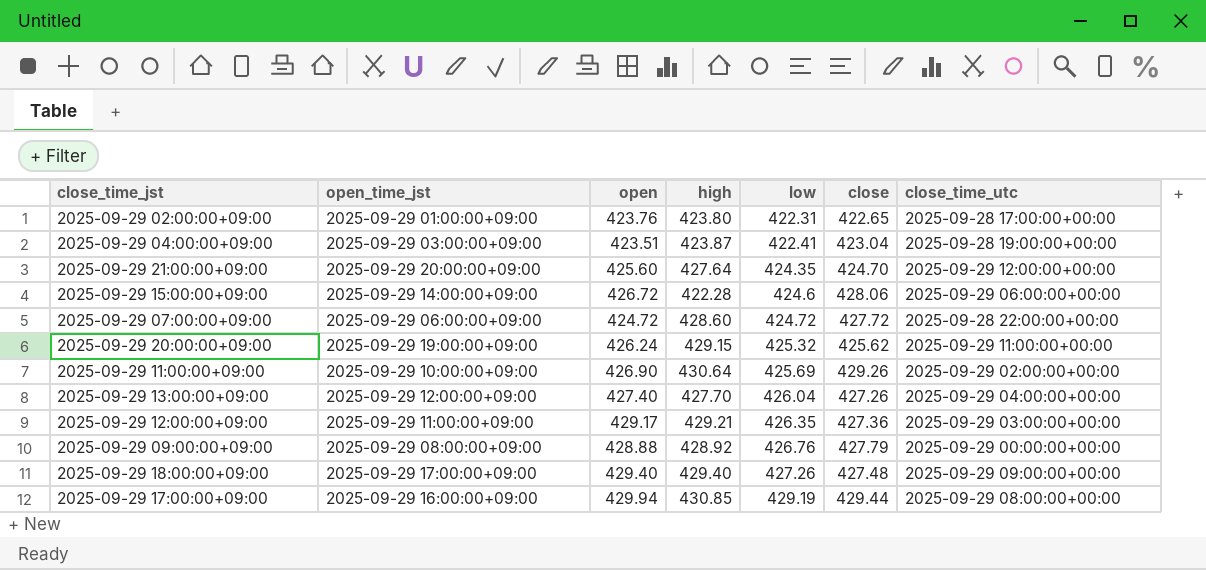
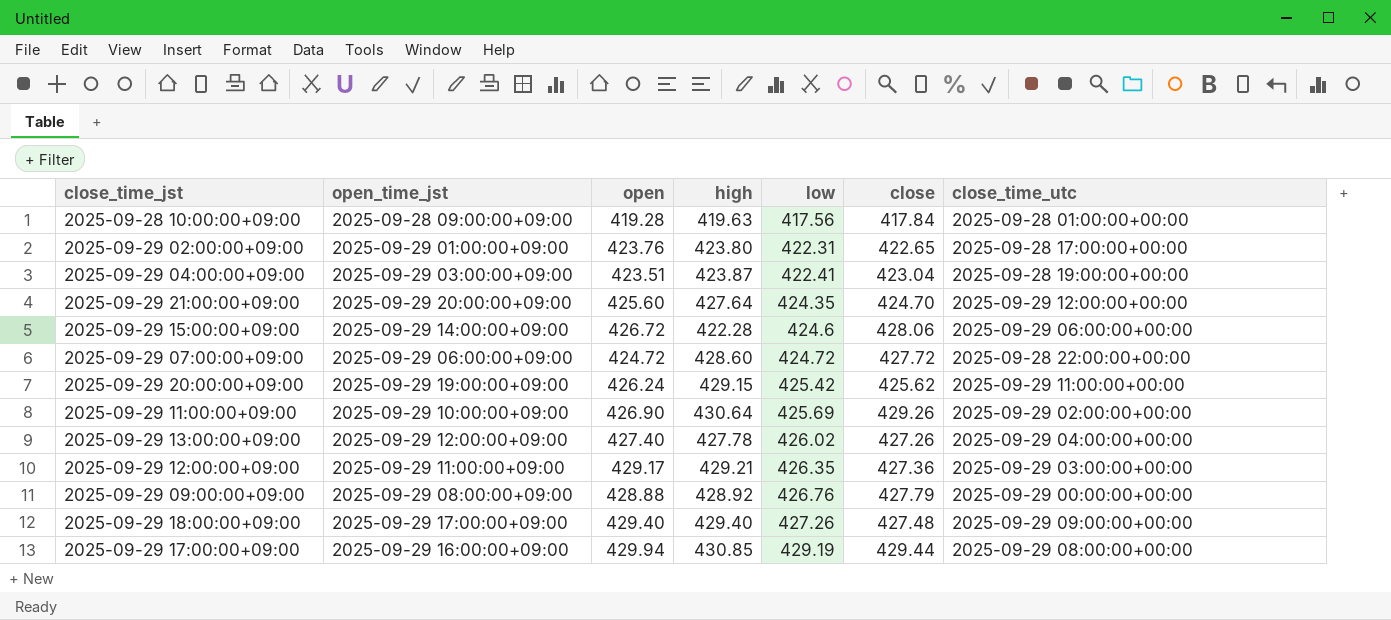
row 2025-09-28 10:00:00+09:00: none -> 2025-09-28 09:00:00+09:00 | 419.28 | 419.63 | 417.56 | 417.84 | 2025-09-28 01:00:00+00:00
2025-09-29 20:00:00+09:00 | low: 425.32 -> 425.42
2025-09-29 13:00:00+09:00 | high: 427.70 -> 427.78
2025-09-29 13:00:00+09:00 | low: 426.04 -> 426.02

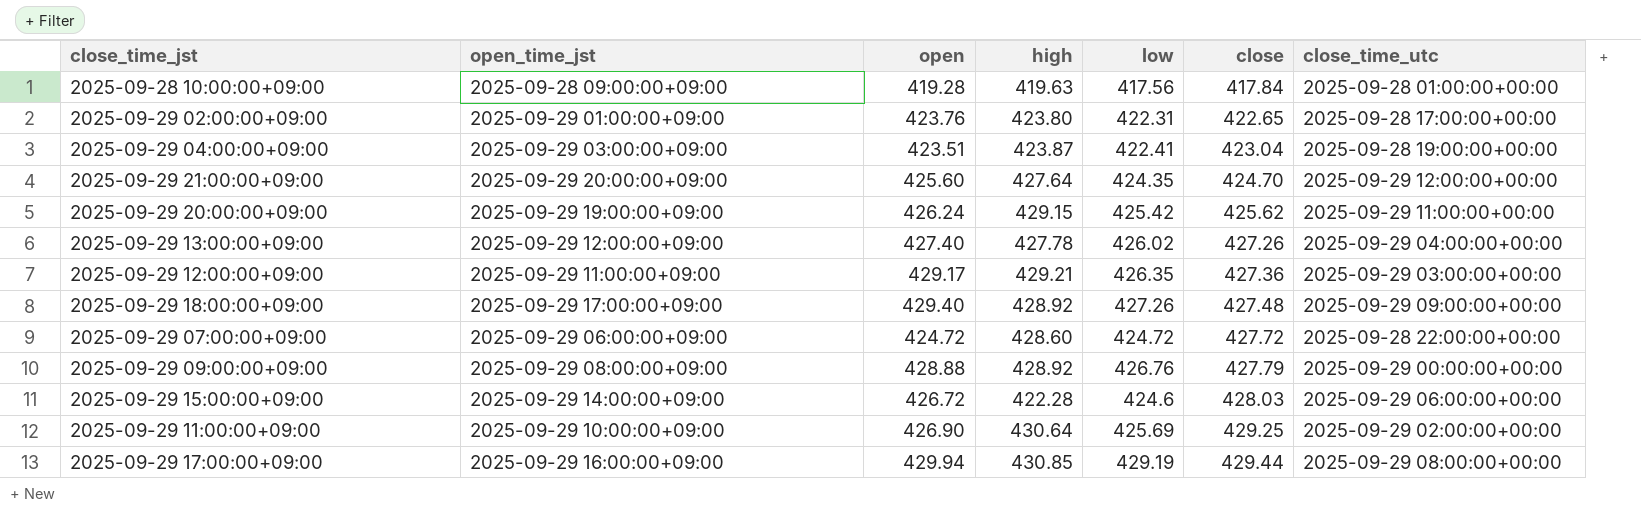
row order: low ascending -> close ascending
2025-09-29 18:00:00+09:00 | high: 429.40 -> 428.92
2025-09-29 15:00:00+09:00 | close: 428.06 -> 428.03
2025-09-29 11:00:00+09:00 | close: 429.26 -> 429.25

